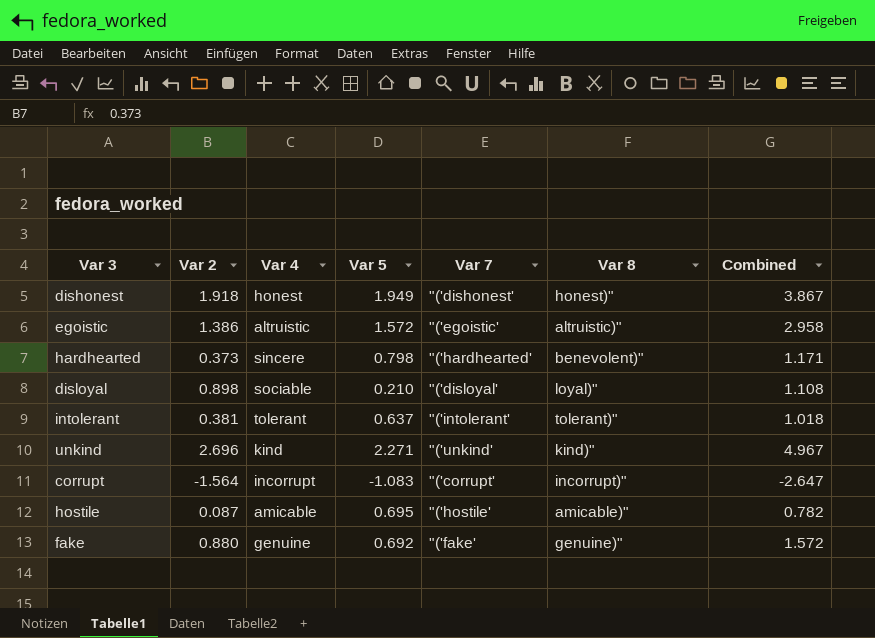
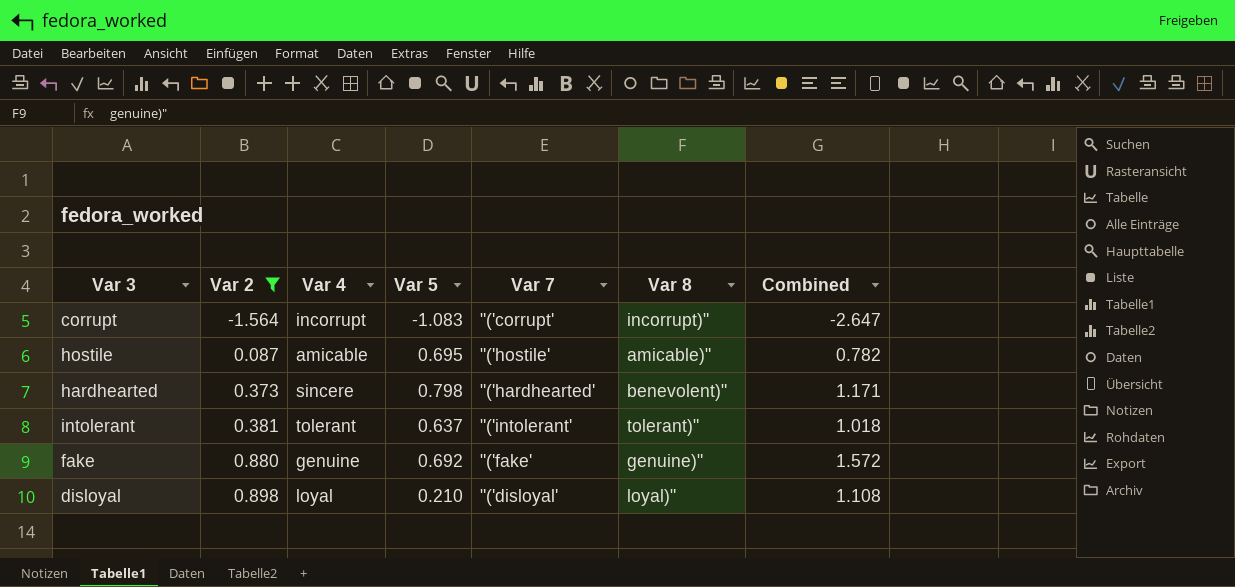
filter: none -> Var 2 <= 0.898
row order: none -> Var 2 ascending
disloyal | Var 4: sociable -> loyal

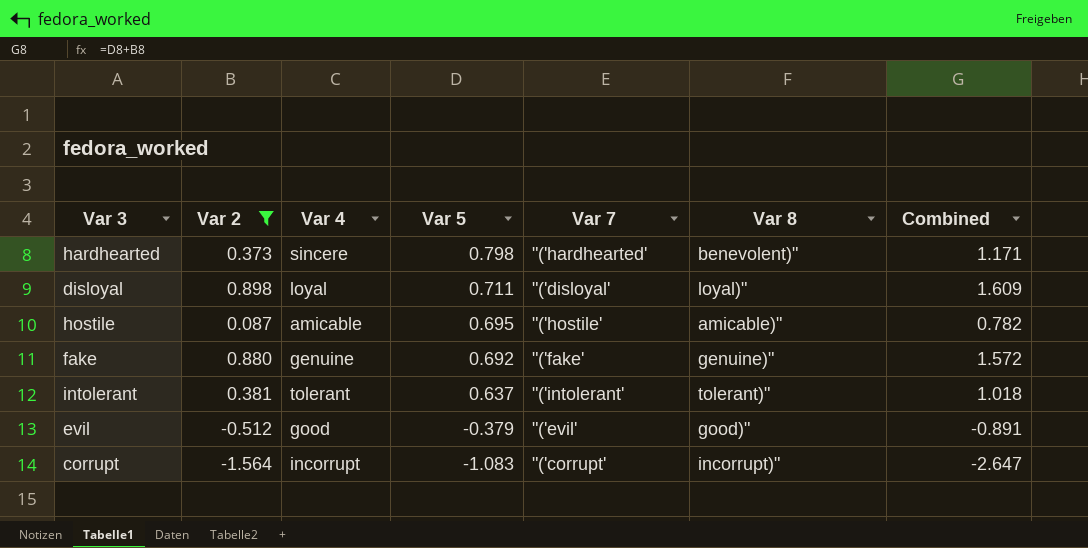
row order: Var 2 ascending -> Var 5 descending
disloyal | Var 5: 0.210 -> 0.711
disloyal | Combined: 1.108 -> 1.609
row evil: none -> -0.512 | good | -0.379 | "('evil' | good)" | -0.891

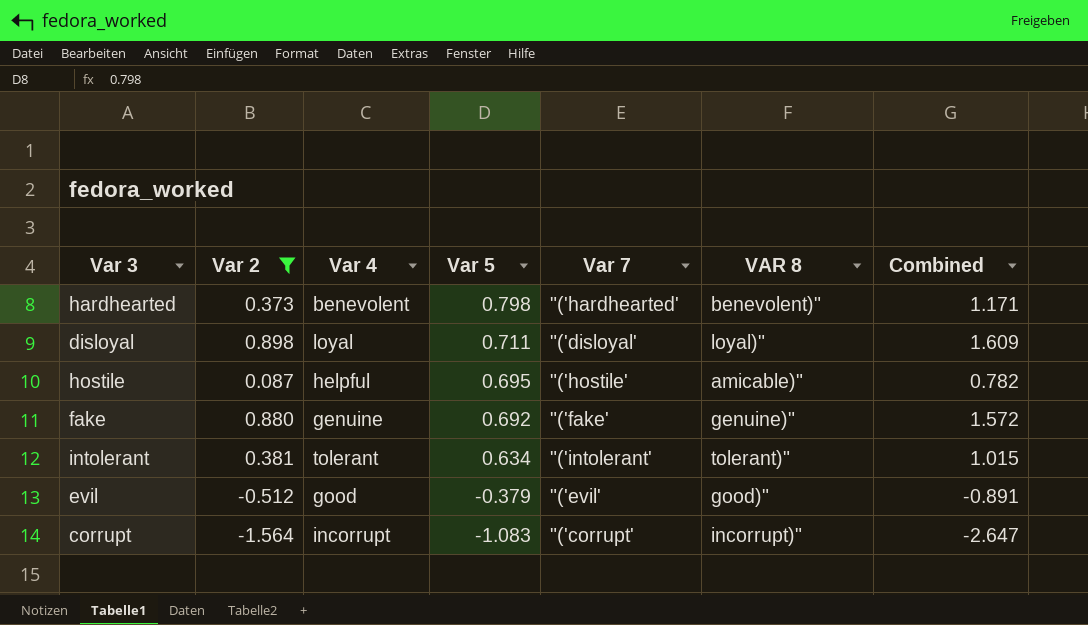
column name: Var 8 -> VAR 8
hardhearted | Var 4: sincere -> benevolent
hostile | Var 4: amicable -> helpful
intolerant | Var 5: 0.637 -> 0.634
intolerant | Combined: 1.018 -> 1.015

